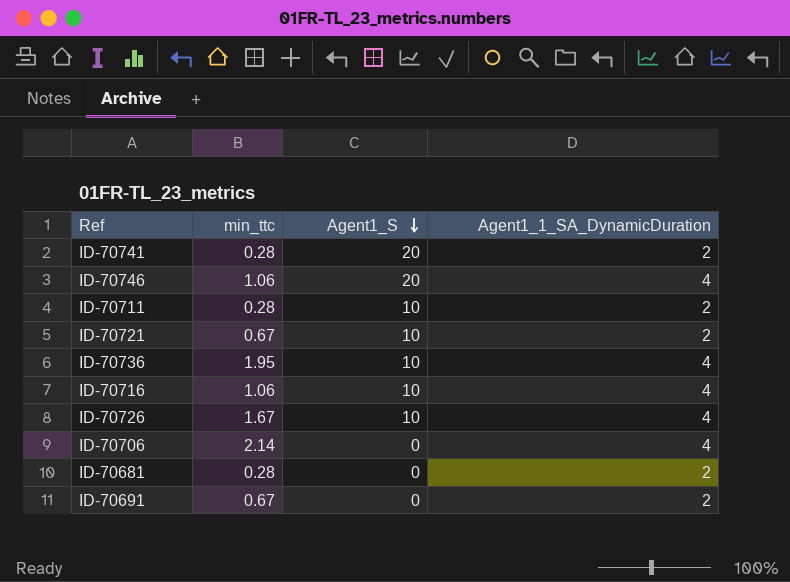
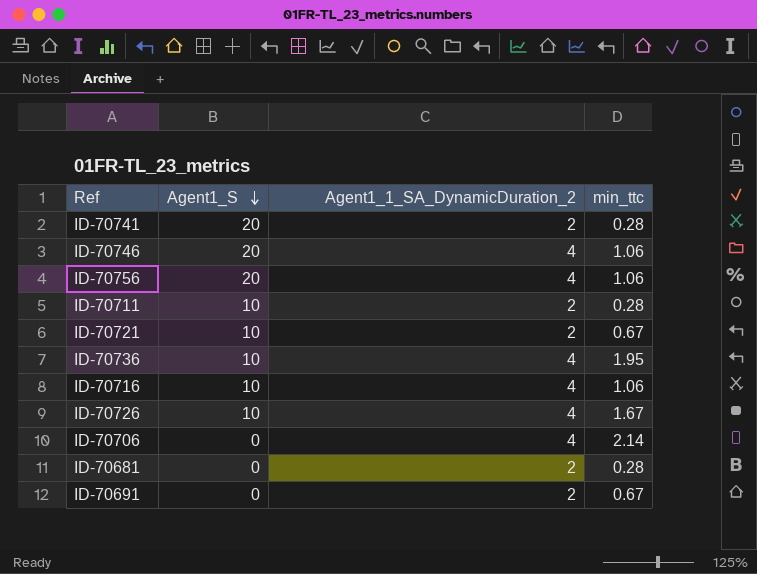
column name: Agent1_1_SA_DynamicDuration -> Agent1_1_SA_DynamicDuration_2
column min_ttc | position: 2 -> 4
row ID-70756: none -> 20 | 4 | 1.06

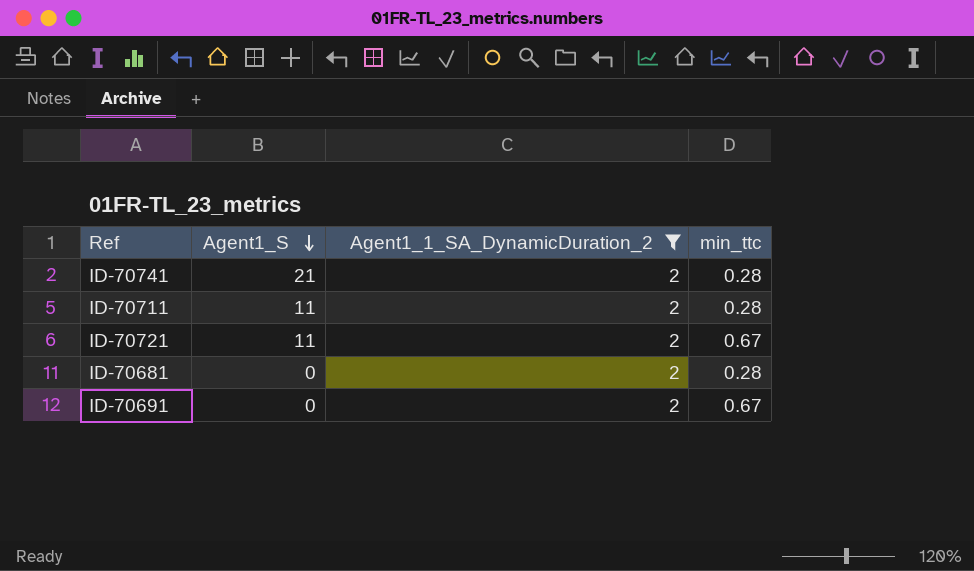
filter: none -> Agent1_1_SA_DynamicDuration_2 = 2
ID-70741 | Agent1_S: 20 -> 21
ID-70711 | Agent1_S: 10 -> 11
ID-70721 | Agent1_S: 10 -> 11

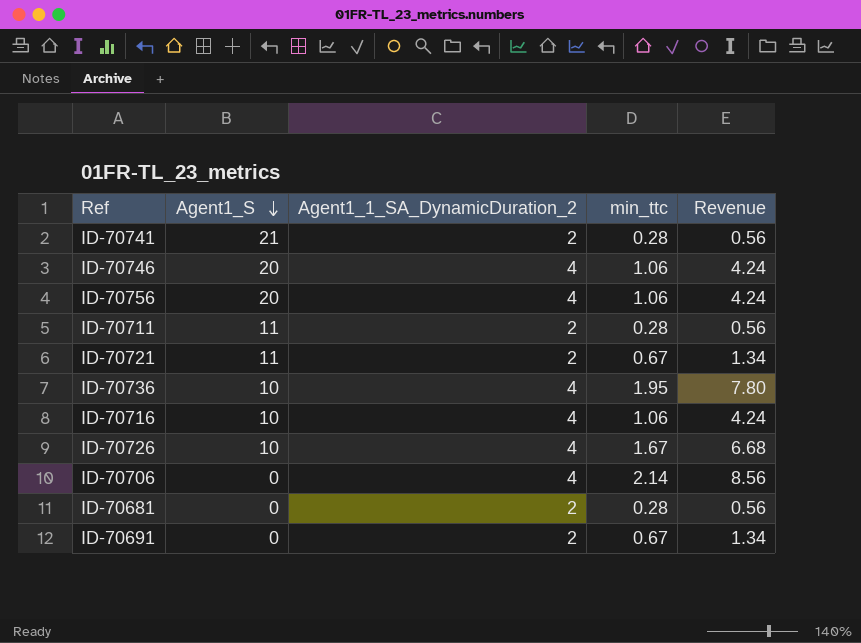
filter: Agent1_1_SA_DynamicDuration_2 = 2 -> none
column Revenue | formula: none -> [Agent1_1_SA_DynamicDuration_2] * [min_ttc]

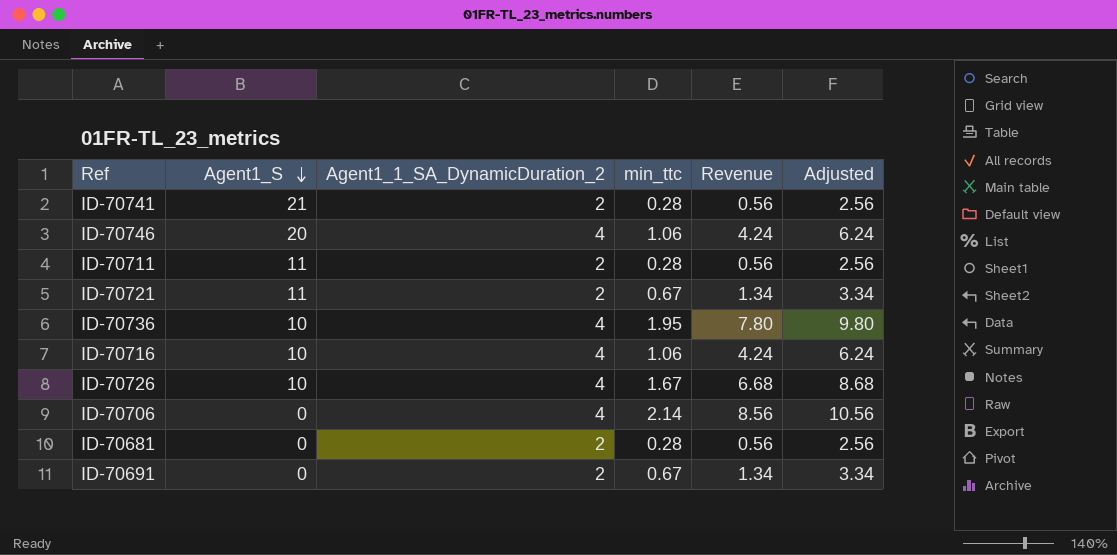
column Adjusted | formula: none -> [Revenue] + 2
row ID-70756: 20 | 4 | 1.06 | 4.24 -> none

